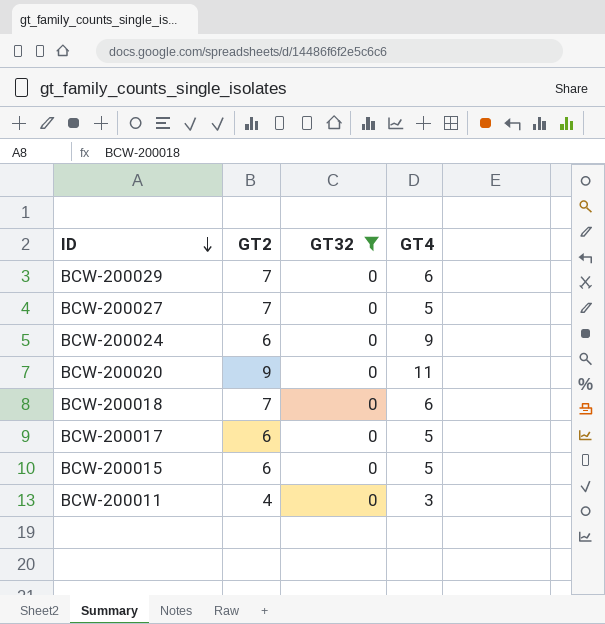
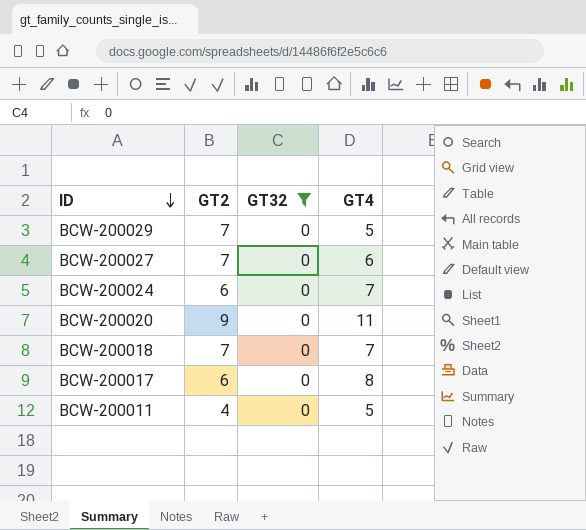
row BCW-200015: 6 | 0 | 5 -> none
BCW-200029 | GT4: 6 -> 5
BCW-200027 | GT4: 5 -> 6
BCW-200024 | GT4: 9 -> 7
BCW-200018 | GT4: 6 -> 7
BCW-200017 | GT4: 5 -> 8
BCW-200011 | GT4: 3 -> 5

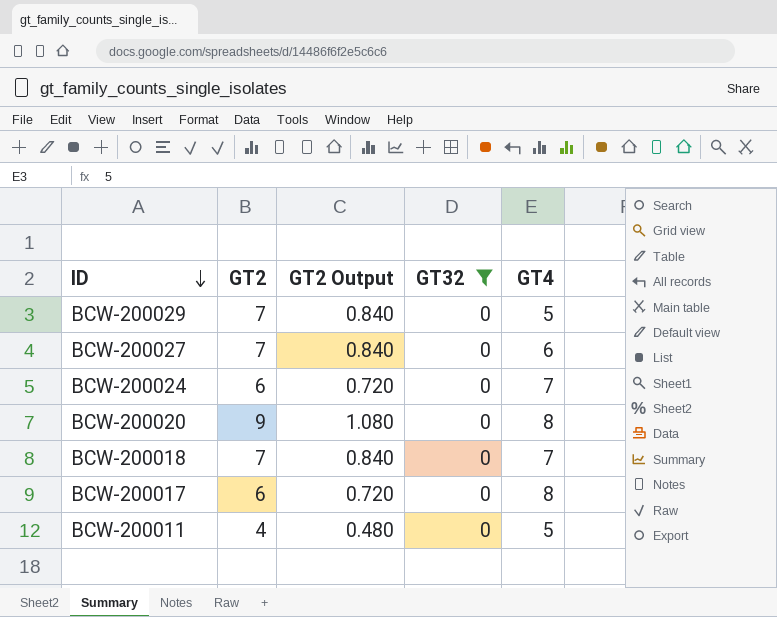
column GT2 Output | formula: none -> [GT2] * 0.12
BCW-200020 | GT4: 11 -> 8

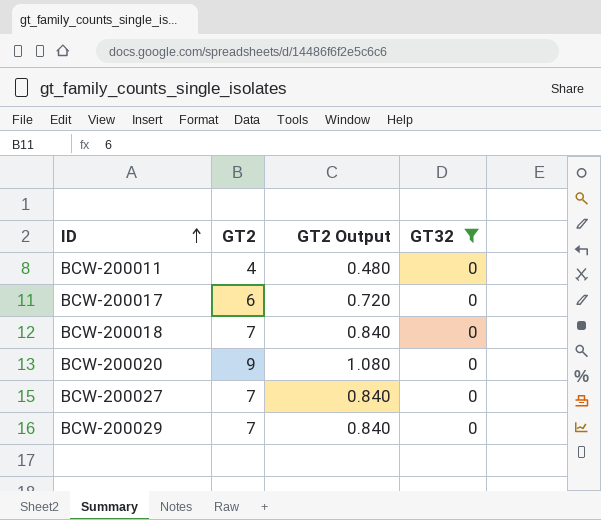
row order: ID descending -> ID ascending
column GT4 | position: 5 -> none
row BCW-200024: 6 | 0.720 | 0 | 7 -> none

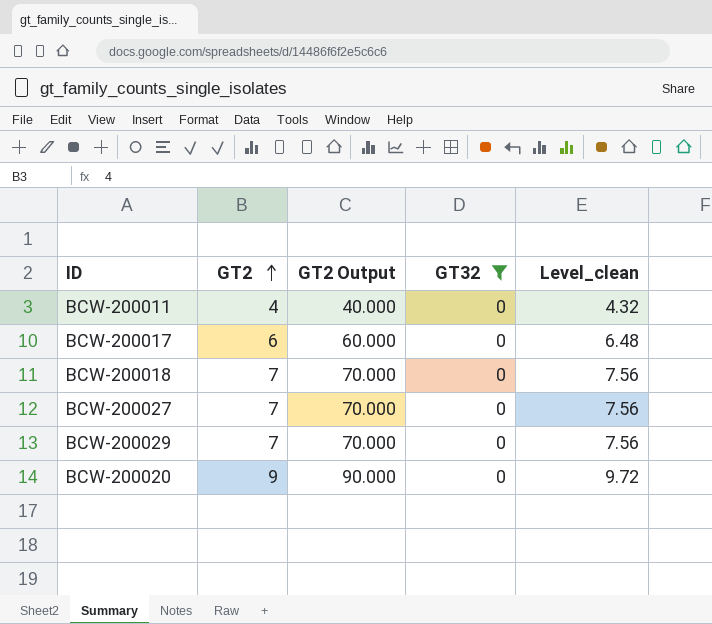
row order: ID ascending -> GT2 ascending
column GT2 Output | formula: [GT2] * 0.12 -> [GT2] * 10
column Level_clean | formula: none -> [GT2] * 1.08

